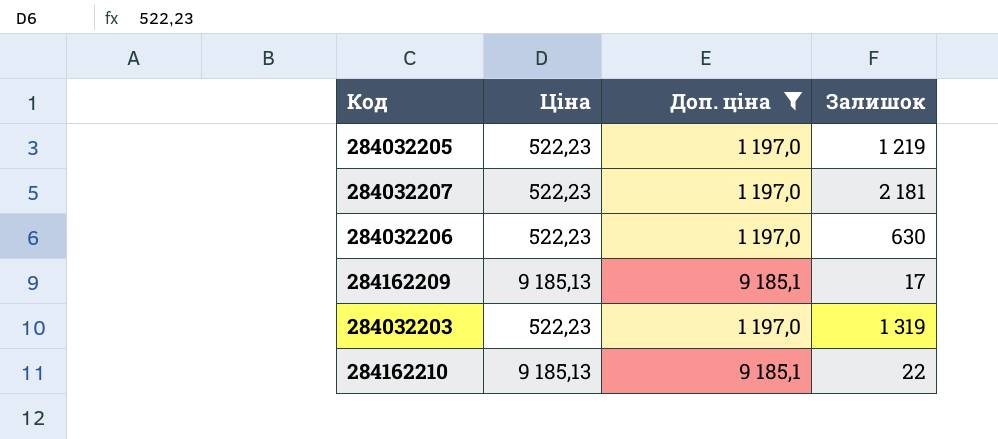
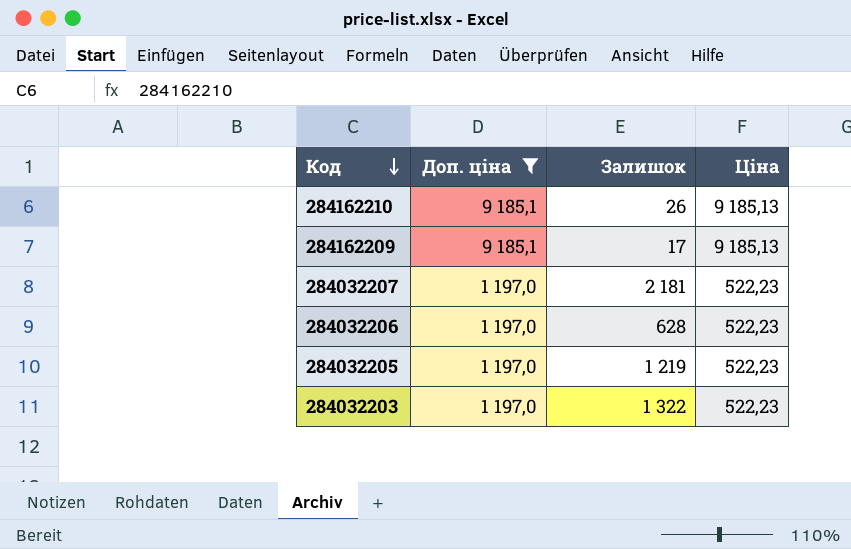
row order: none -> Код descending
column Ціна | position: 2 -> 4
284162210 | Залишок: 22 -> 26
284032206 | Залишок: 630 -> 628
284032203 | Залишок: 1 319 -> 1 322

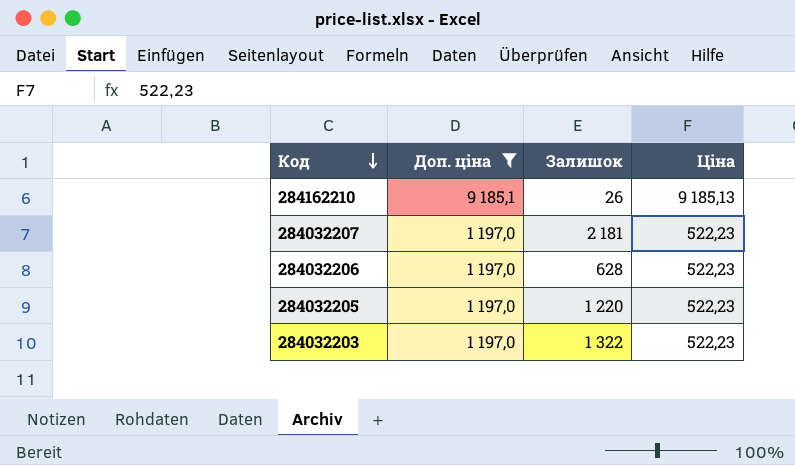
row 284162209: 9 185,1 | 17 | 9 185,13 -> none
284032205 | Залишок: 1 219 -> 1 220

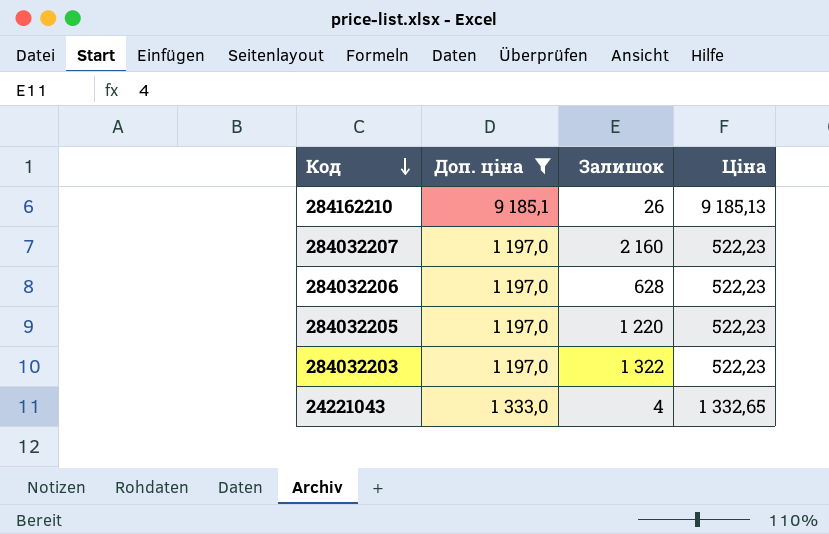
284032207 | Залишок: 2 181 -> 2 160
row 24221043: none -> 1 333,0 | 4 | 1 332,65

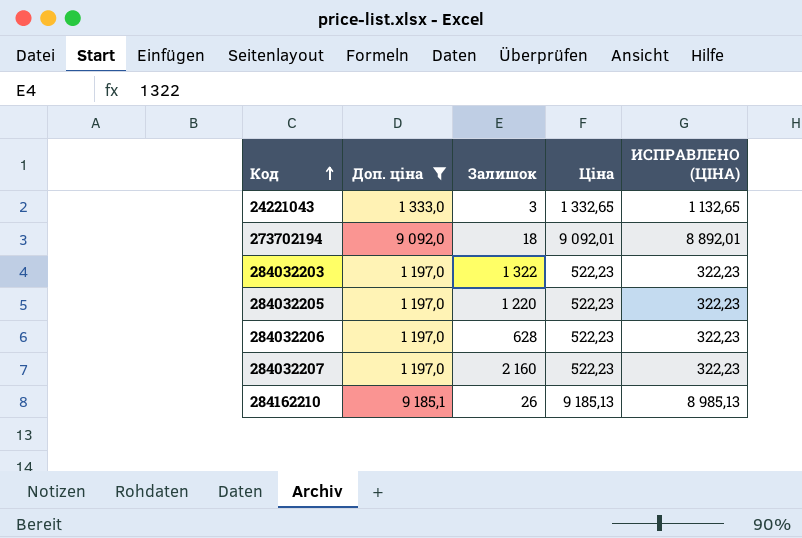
row order: Код descending -> Код ascending
column ИСПРАВЛЕНО (ЦІНА) | formula: none -> [Ціна] - 200
24221043 | Залишок: 4 -> 3
row 273702194: none -> 9 092,0 | 18 | 9 092,01 | 8 892,01

